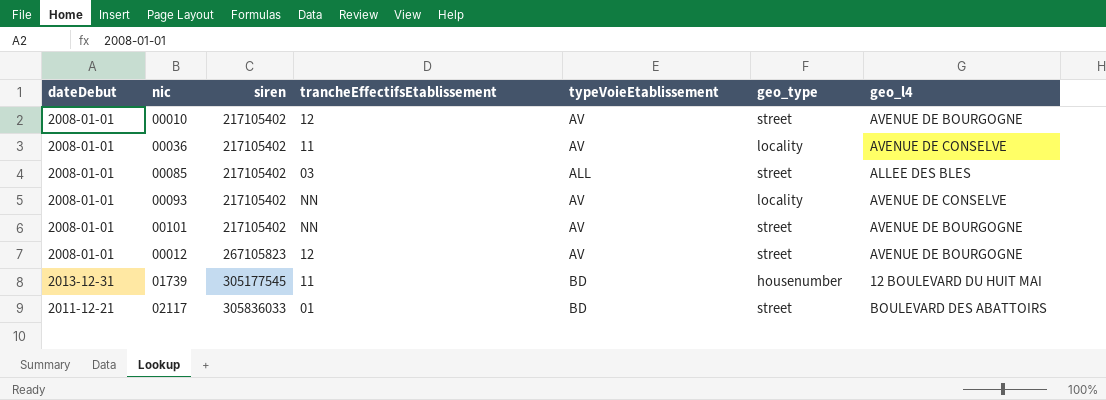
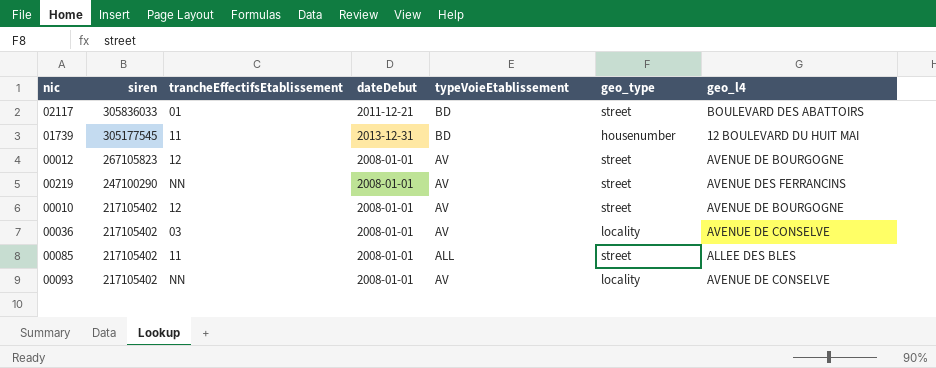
row order: siren ascending -> siren descending
column dateDebut | position: 1 -> 4
row 00101: 2008-01-01 | 217105402 | NN | AV | street | AVENUE DE BOURGOGNE -> none
row 00219: none -> 247100290 | NN | 2008-01-01 | AV | street | AVENUE DES FERRANCINS
00036 | trancheEffectifsEtablissement: 11 -> 03
00085 | trancheEffectifsEtablissement: 03 -> 11

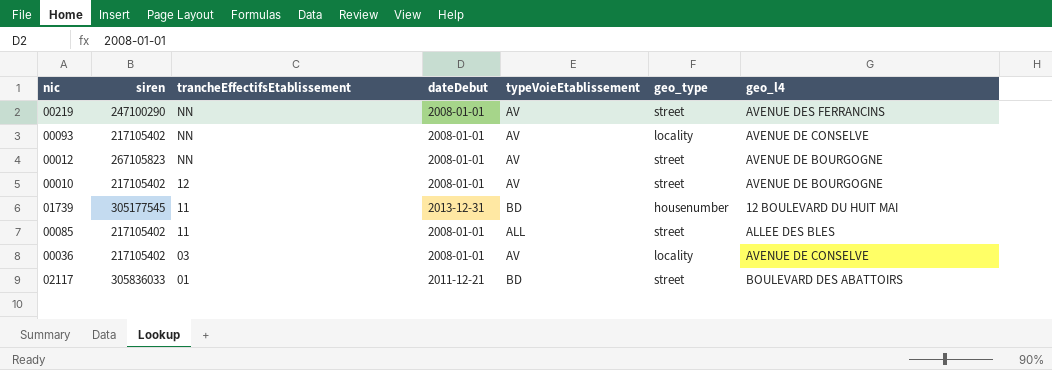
row order: siren descending -> trancheEffectifsEtablissement descending
00012 | trancheEffectifsEtablissement: 12 -> NN

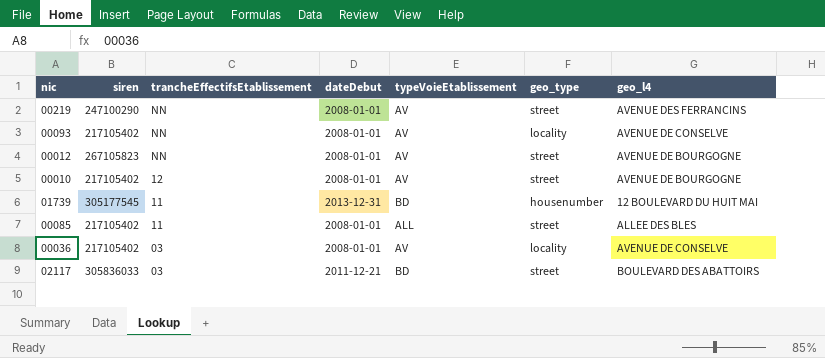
02117 | trancheEffectifsEtablissement: 01 -> 03

